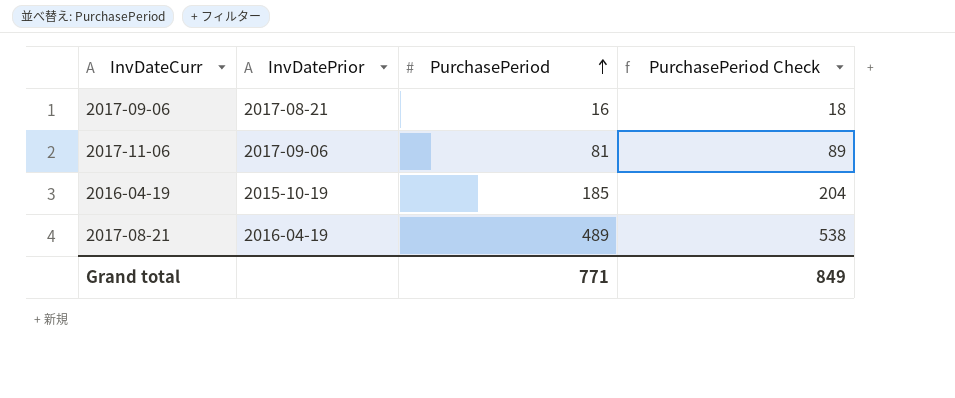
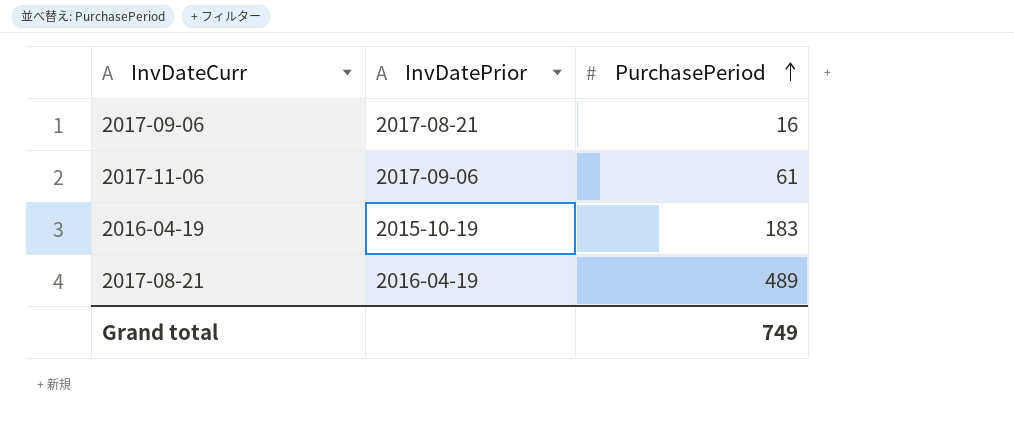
column PurchasePeriod Check | formula: [PurchasePeriod] * 1.1 -> none
2017-11-06 | PurchasePeriod: 81 -> 61
2016-04-19 | PurchasePeriod: 185 -> 183
Grand total | PurchasePeriod: 771 -> 749

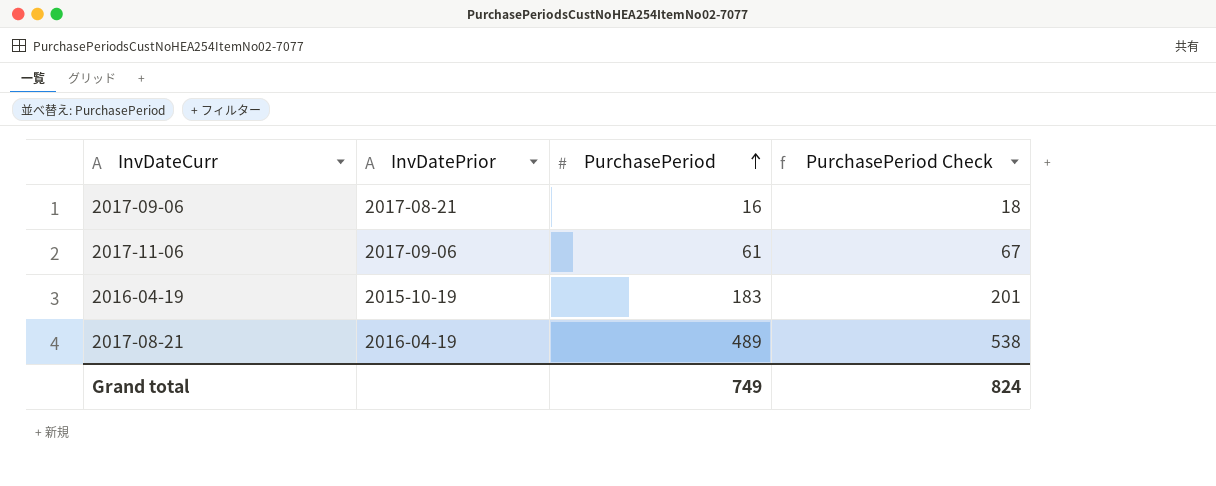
column PurchasePeriod Check | formula: none -> [PurchasePeriod] * 1.1

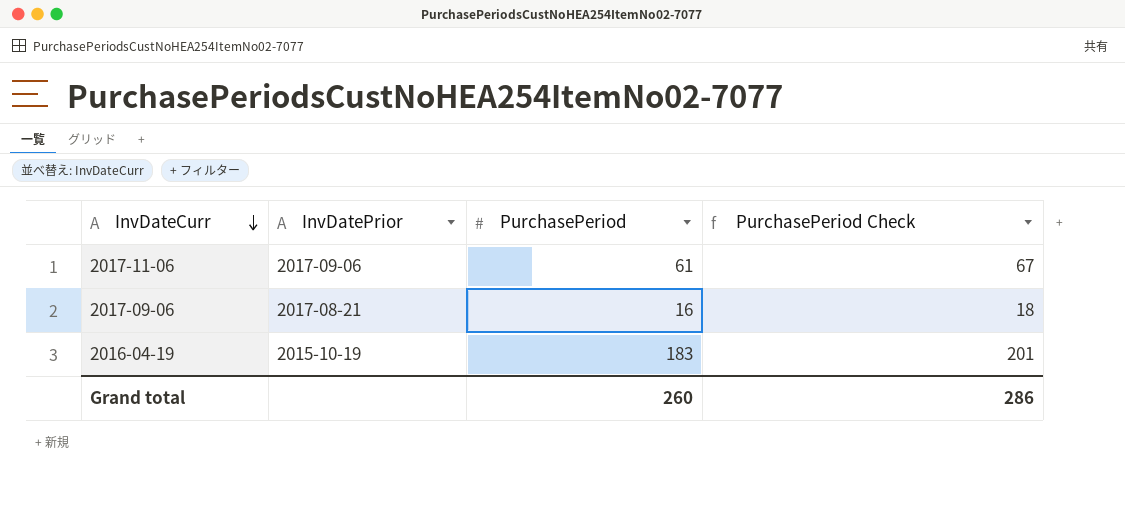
row order: PurchasePeriod ascending -> InvDateCurr descending
row 2017-08-21: 2016-04-19 | 489 | 538 -> none
Grand total | PurchasePeriod: 749 -> 260
Grand total | PurchasePeriod Check: 824 -> 286

